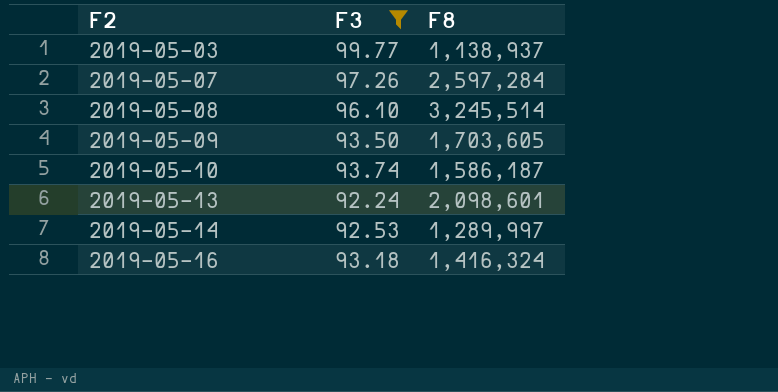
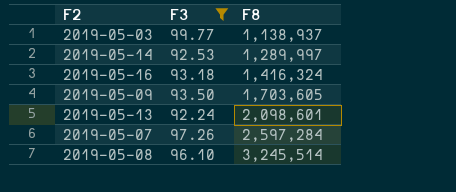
row order: F2 ascending -> F8 ascending
row 2019-05-10: 93.74 | 1,586,187 -> none

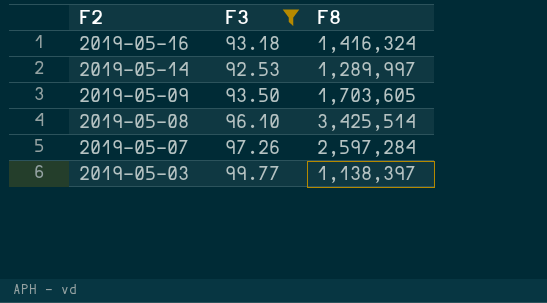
row order: F8 ascending -> F2 descending
row 2019-05-13: 92.24 | 2,098,601 -> none
2019-05-08 | F8: 3,245,514 -> 3,425,514
2019-05-03 | F8: 1,138,937 -> 1,138,397

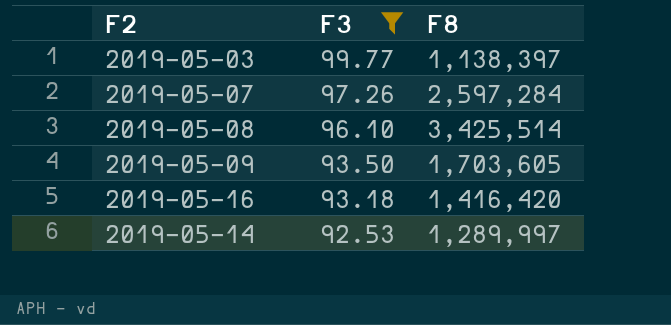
row order: F2 descending -> F3 descending
2019-05-16 | F8: 1,416,324 -> 1,416,420

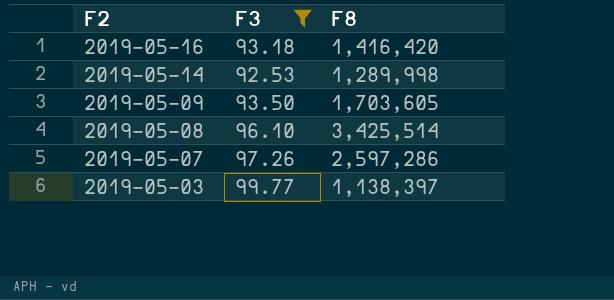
row order: F3 descending -> F2 descending
2019-05-14 | F8: 1,289,997 -> 1,289,998
2019-05-07 | F8: 2,597,284 -> 2,597,286

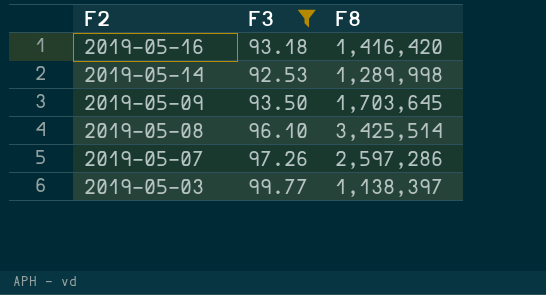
2019-05-09 | F8: 1,703,605 -> 1,703,645

